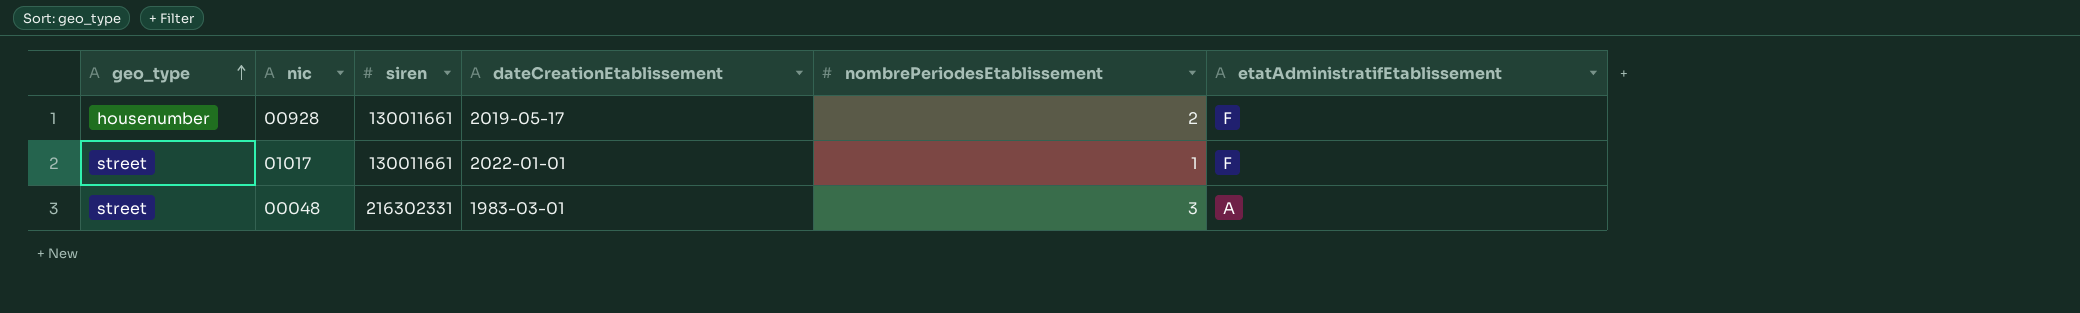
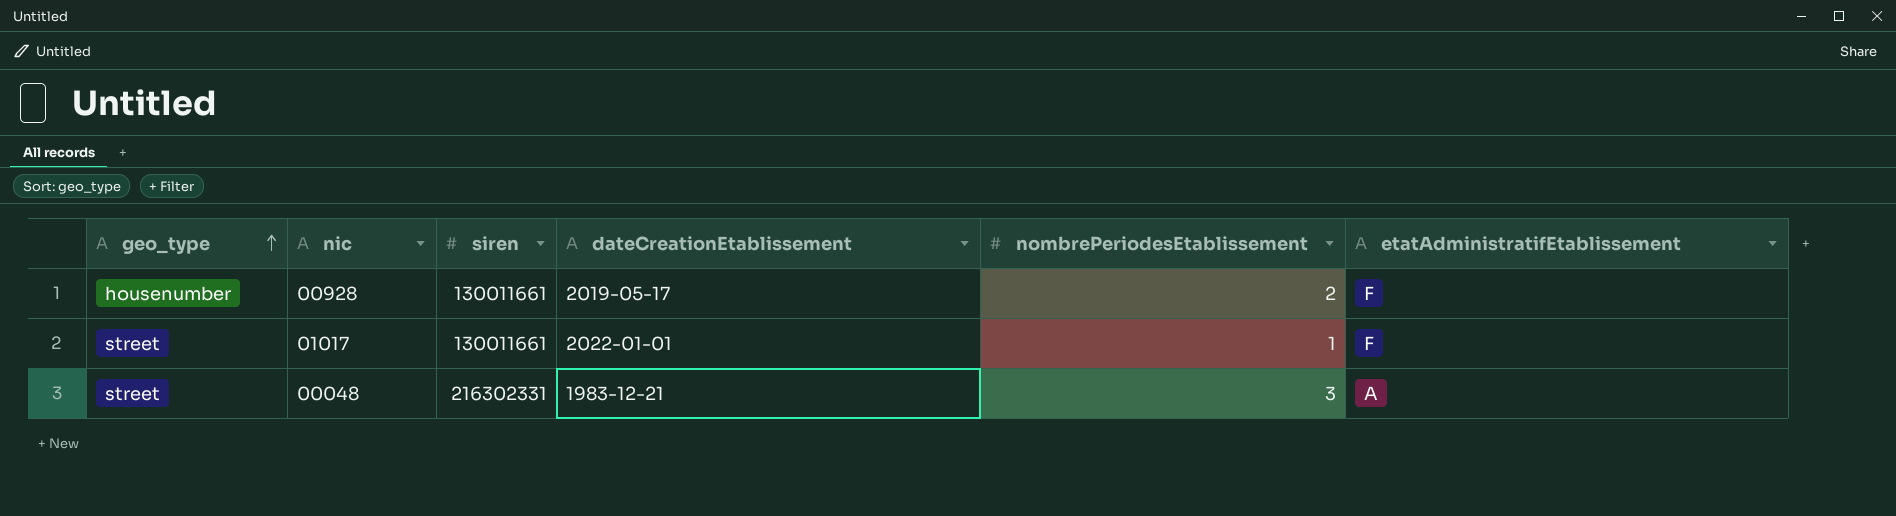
00048 | dateCreationEtablissement: 1983-03-01 -> 1983-12-21

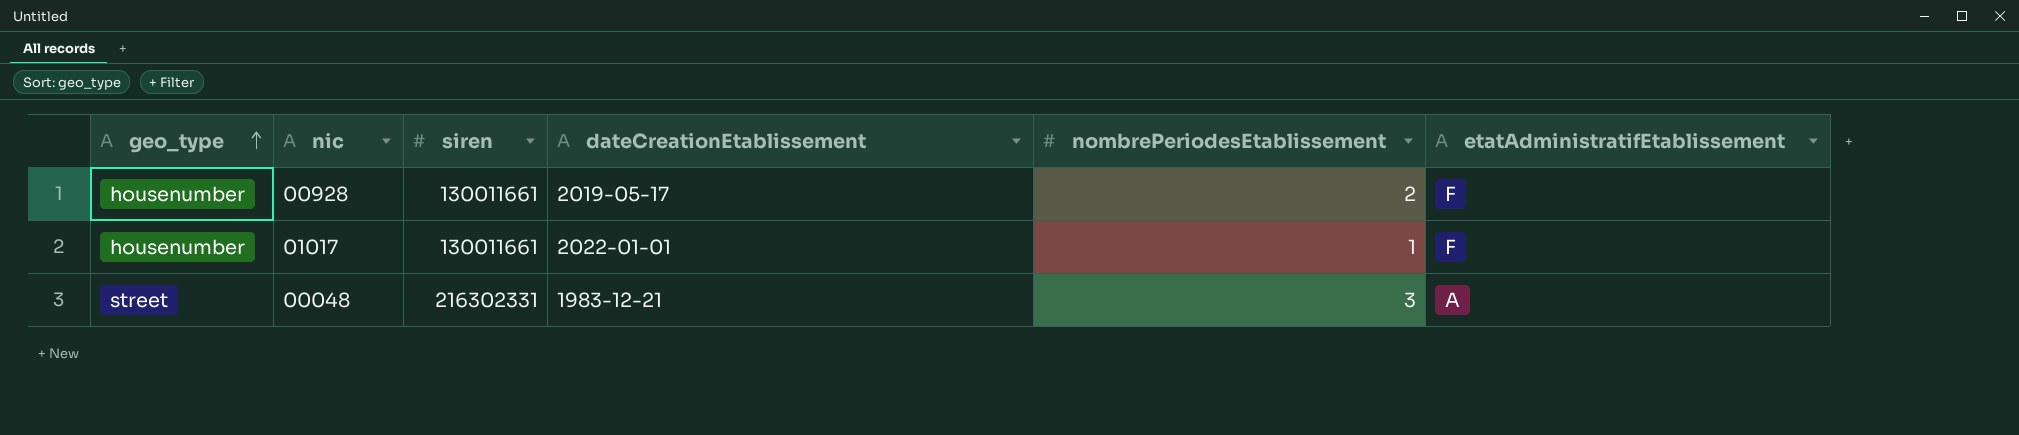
01017 | geo_type: street -> housenumber

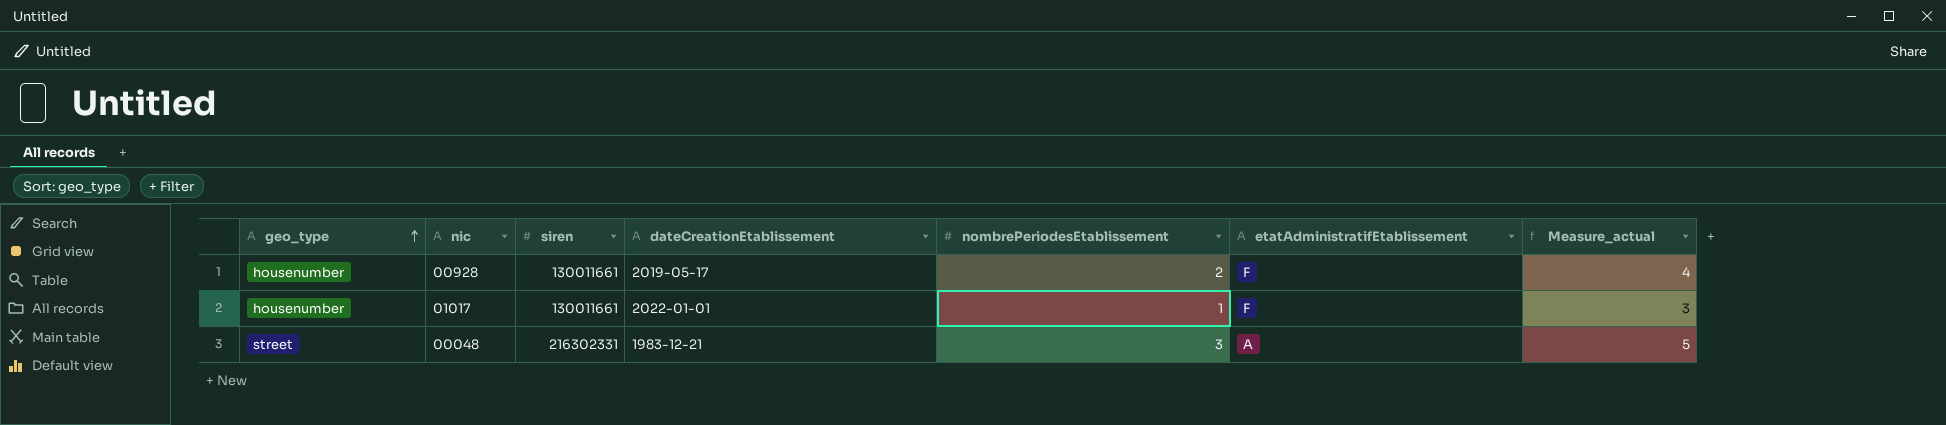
column Measure_actual | formula: none -> [nombrePeriodesEtablissement] + 2

